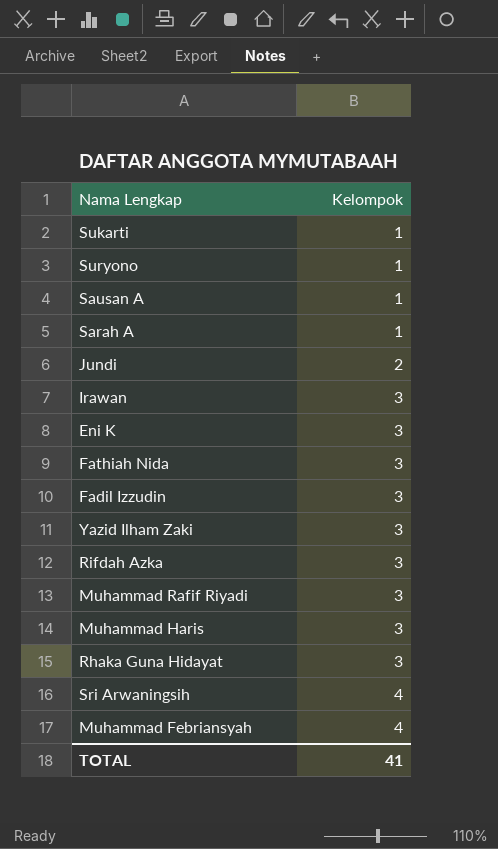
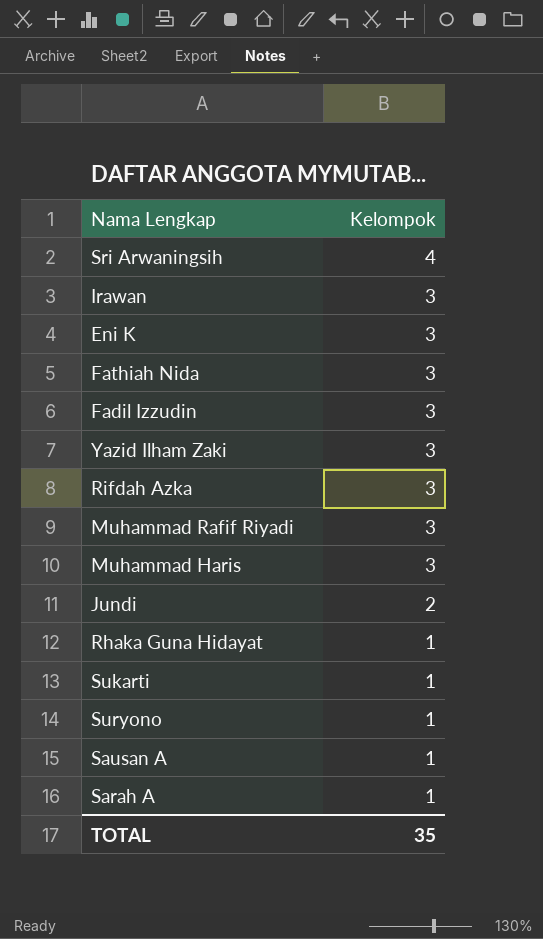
row order: Kelompok ascending -> Kelompok descending
row Muhammad Febriansyah: 4 -> none
Rhaka Guna Hidayat | Kelompok: 3 -> 1
TOTAL | Kelompok: 41 -> 35

